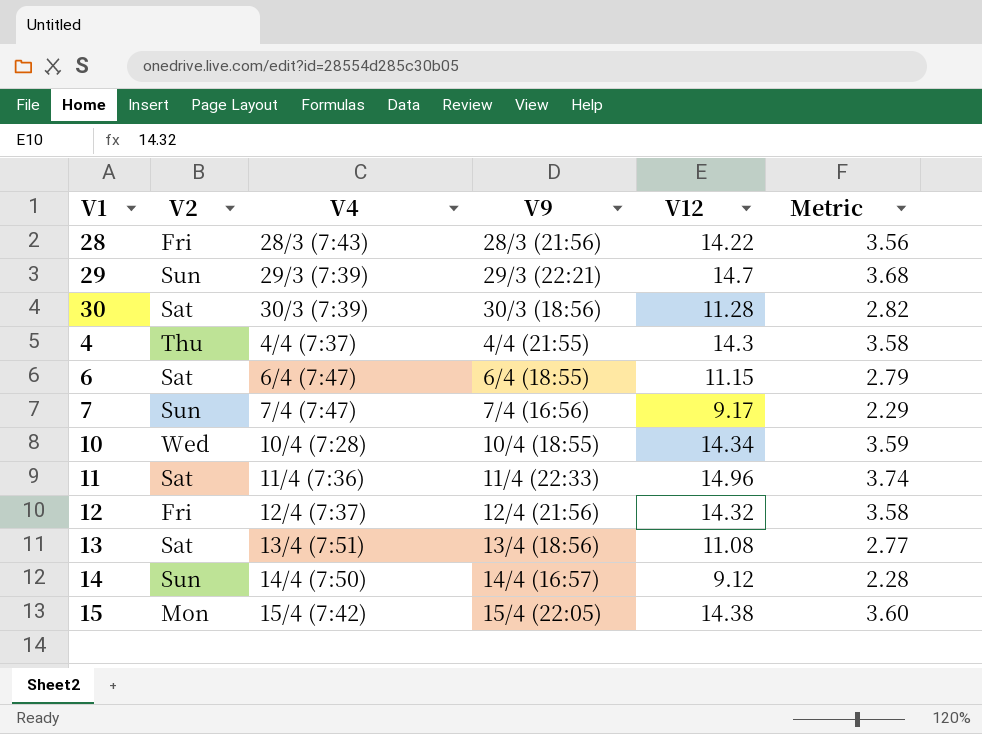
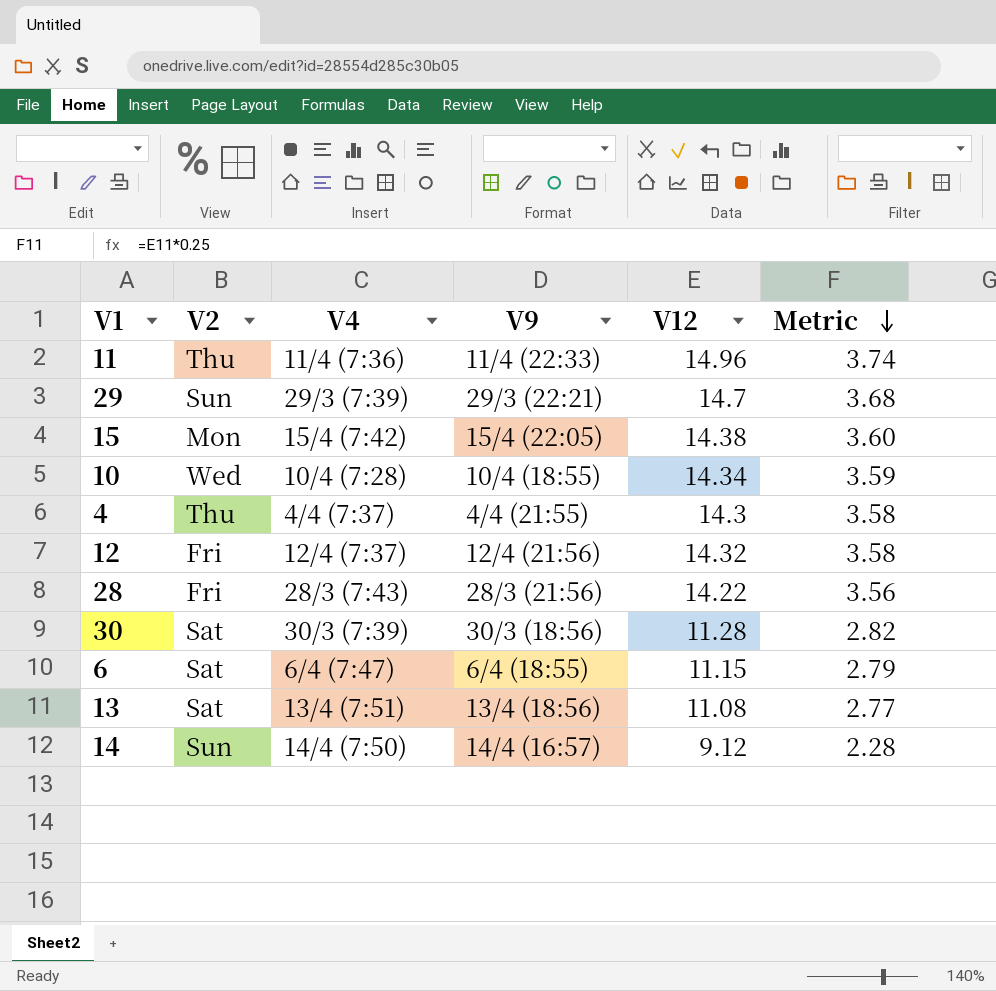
row order: none -> Metric descending
row 7: Sun | 7/4 (7:47) | 7/4 (16:56) | 9.17 | 2.29 -> none
11 | V2: Sat -> Thu

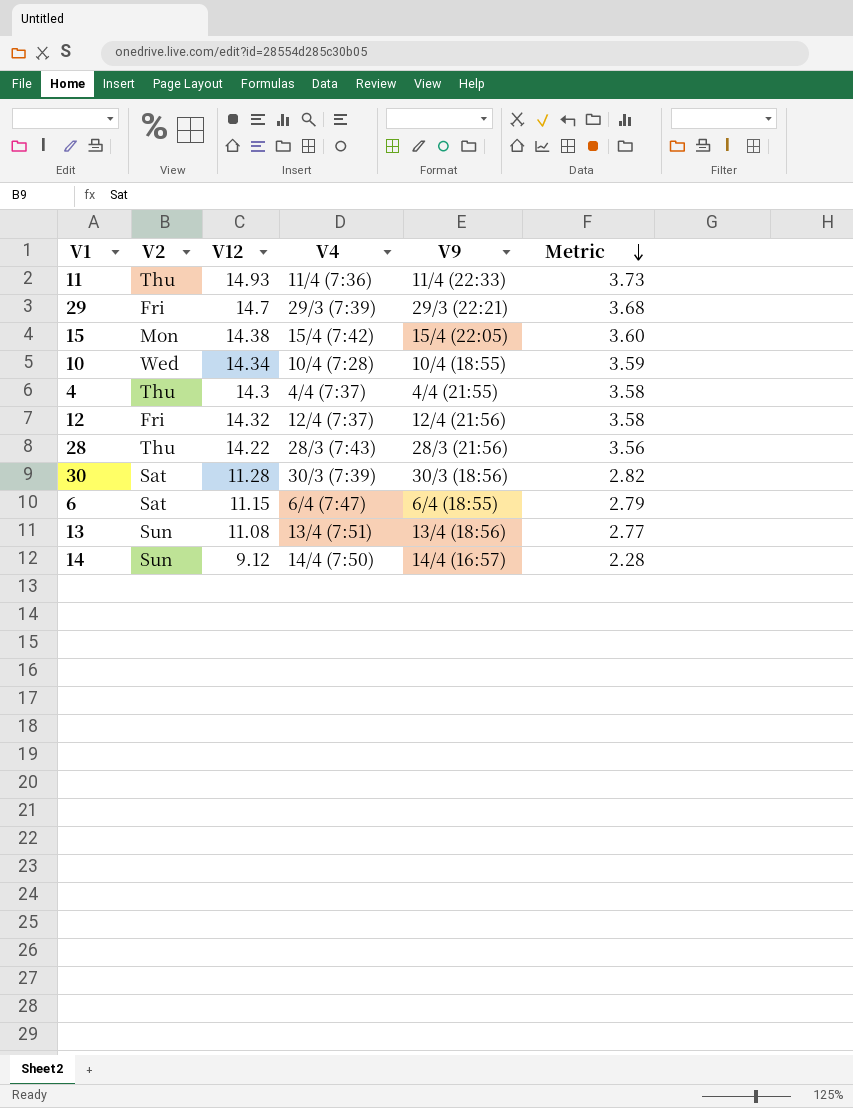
column V12 | position: 5 -> 3
11 | V12: 14.96 -> 14.93
11 | Metric: 3.74 -> 3.73
29 | V2: Sun -> Fri
28 | V2: Fri -> Thu
13 | V2: Sat -> Sun

